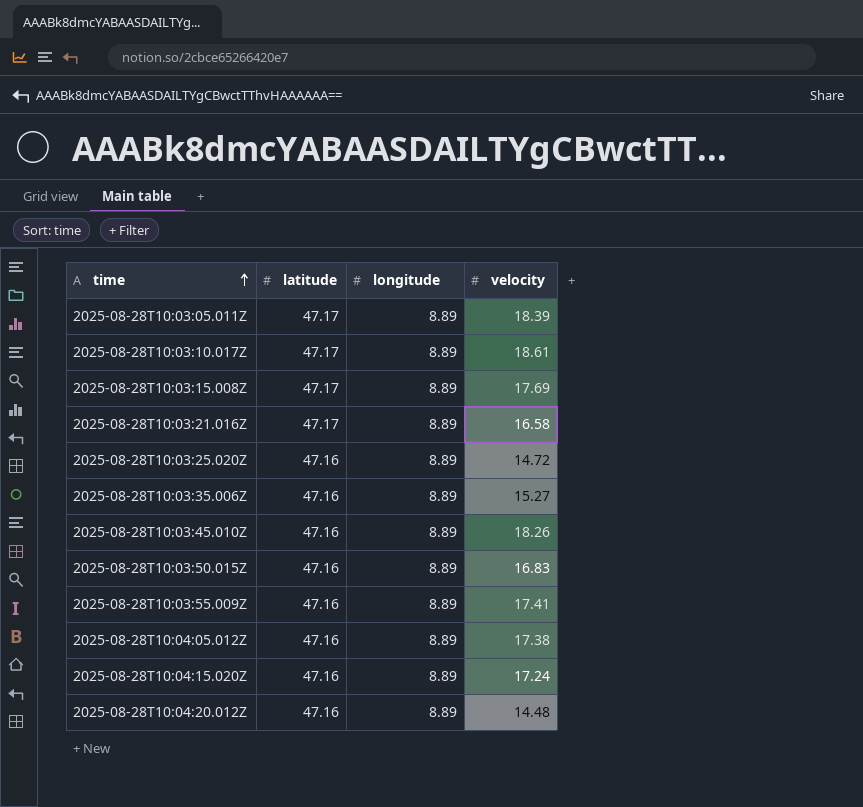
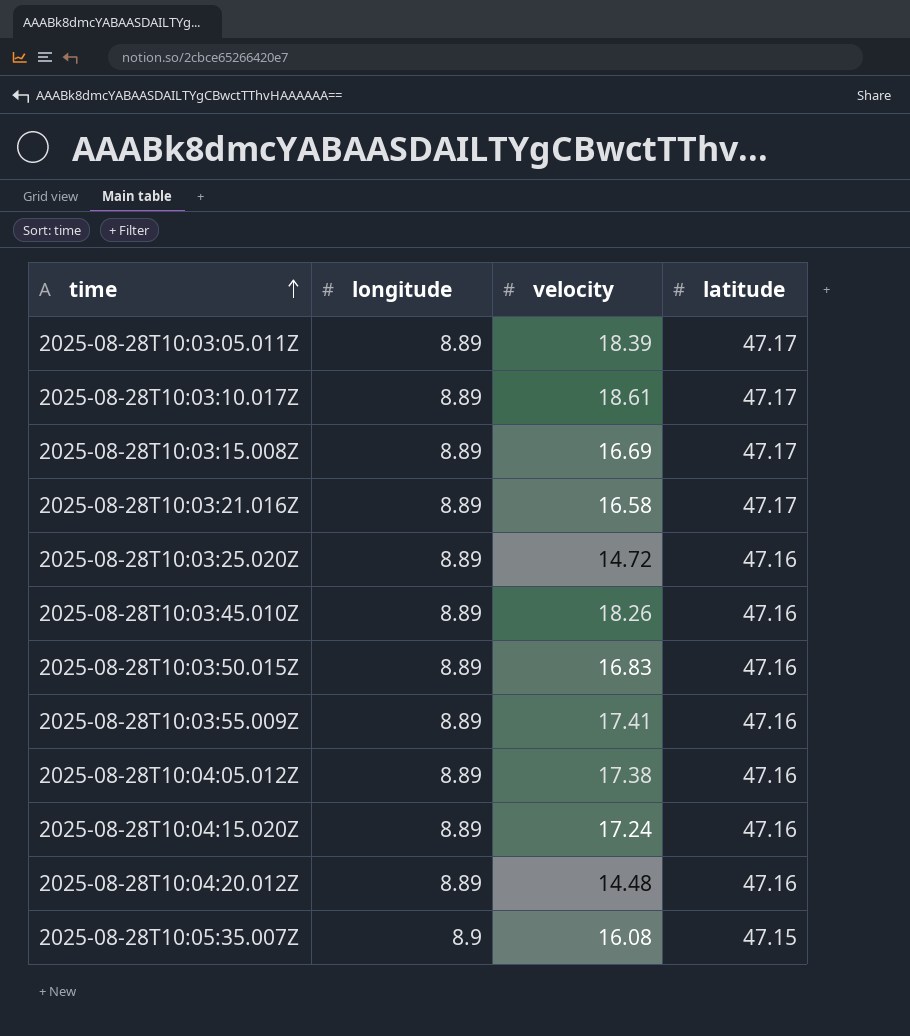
column latitude | position: 2 -> 4
row 2025-08-28T10:03:35.006Z: 47.16 | 8.89 | 15.27 -> none
2025-08-28T10:03:15.008Z | velocity: 17.69 -> 16.69
row 2025-08-28T10:05:35.007Z: none -> 8.9 | 16.08 | 47.15

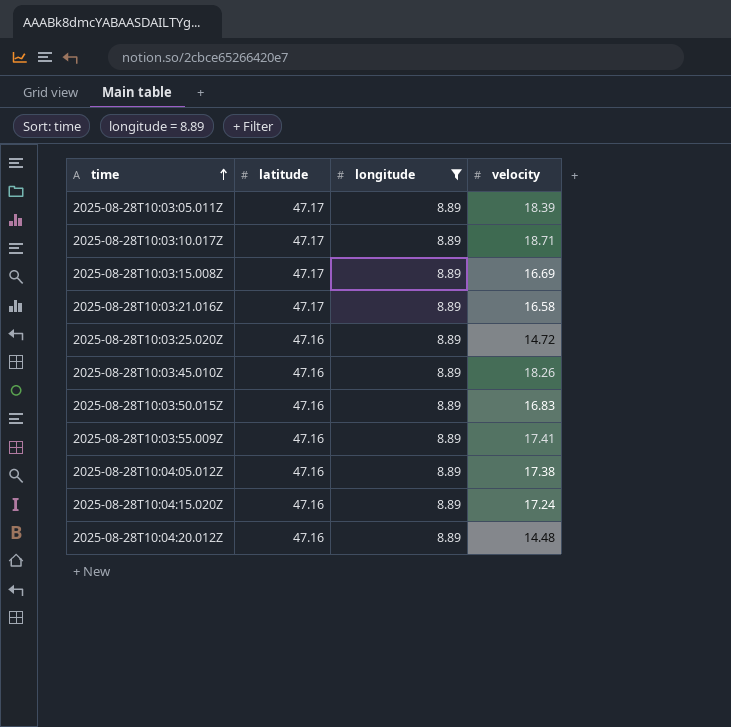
filter: none -> longitude = 8.89
column latitude | position: 4 -> 2
2025-08-28T10:03:10.017Z | velocity: 18.61 -> 18.71

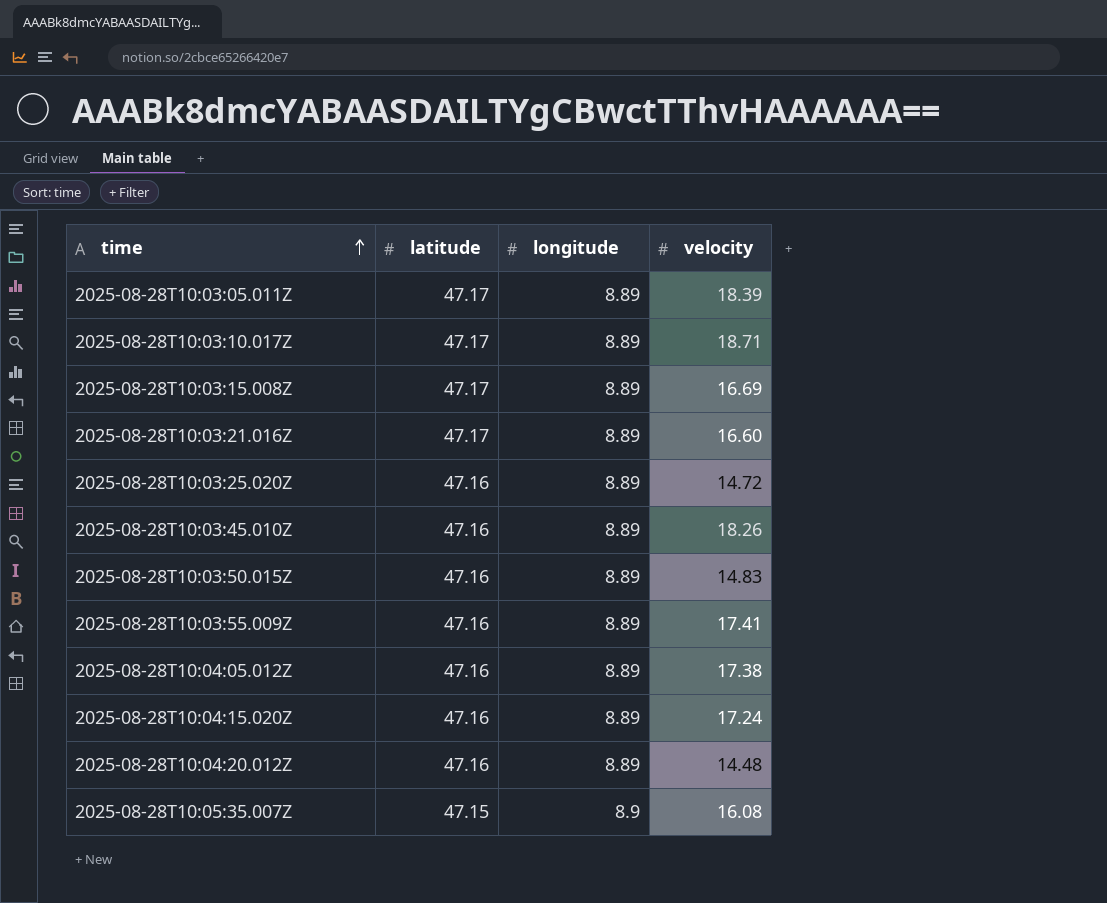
filter: longitude = 8.89 -> none
2025-08-28T10:03:21.016Z | velocity: 16.58 -> 16.60
2025-08-28T10:03:50.015Z | velocity: 16.83 -> 14.83

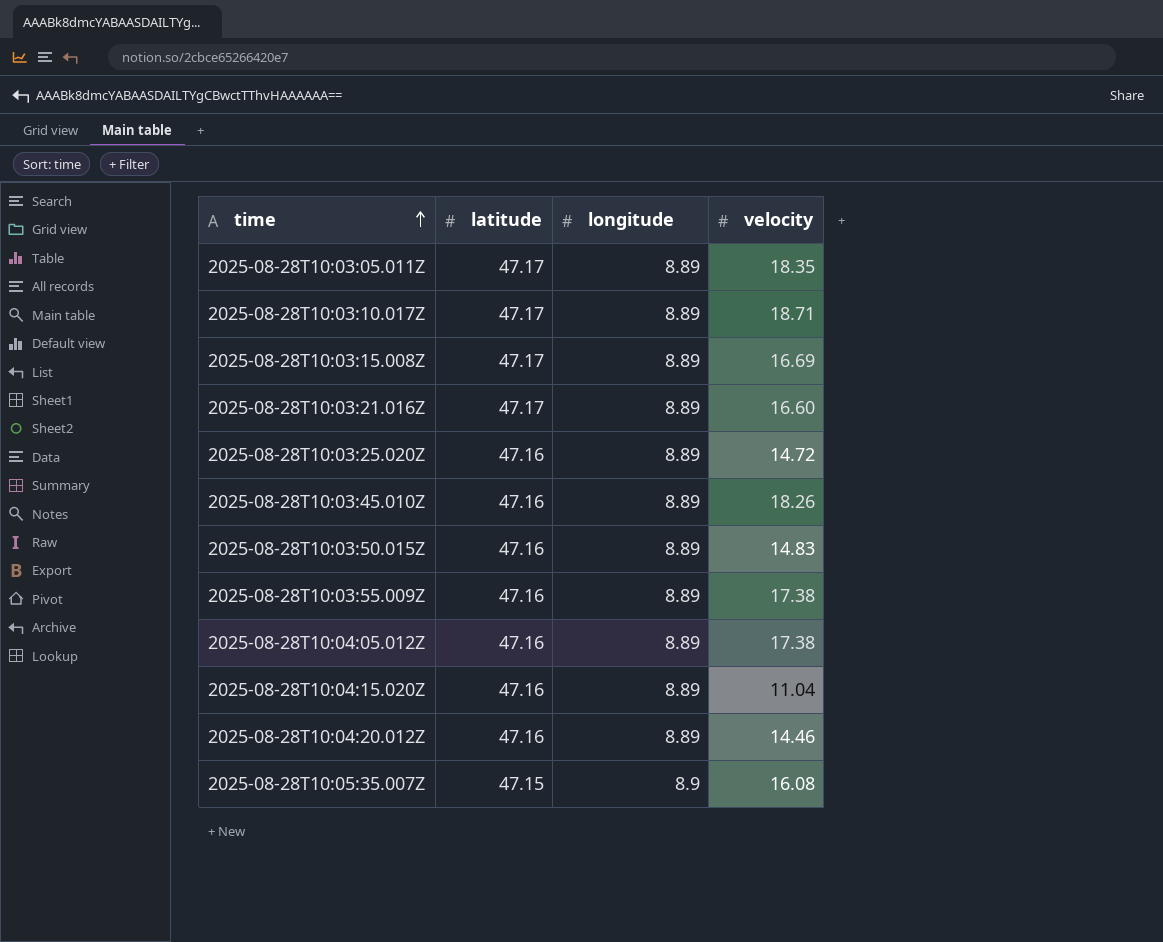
2025-08-28T10:03:05.011Z | velocity: 18.39 -> 18.35
2025-08-28T10:03:55.009Z | velocity: 17.41 -> 17.38
2025-08-28T10:04:15.020Z | velocity: 17.24 -> 11.04
2025-08-28T10:04:20.012Z | velocity: 14.48 -> 14.46

